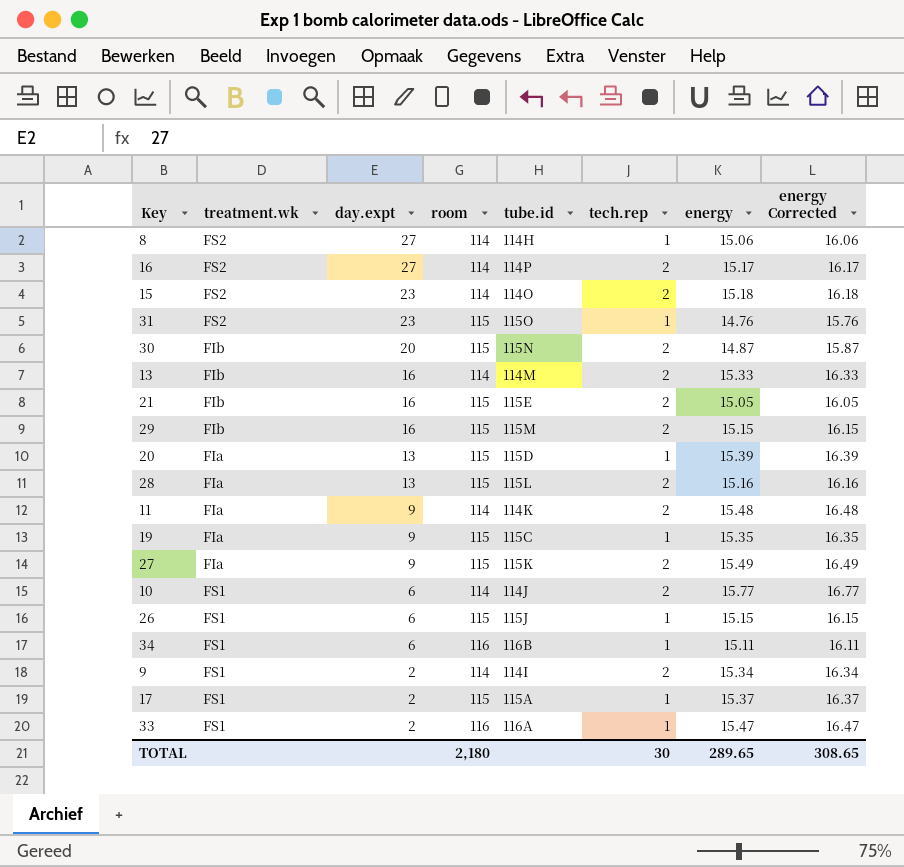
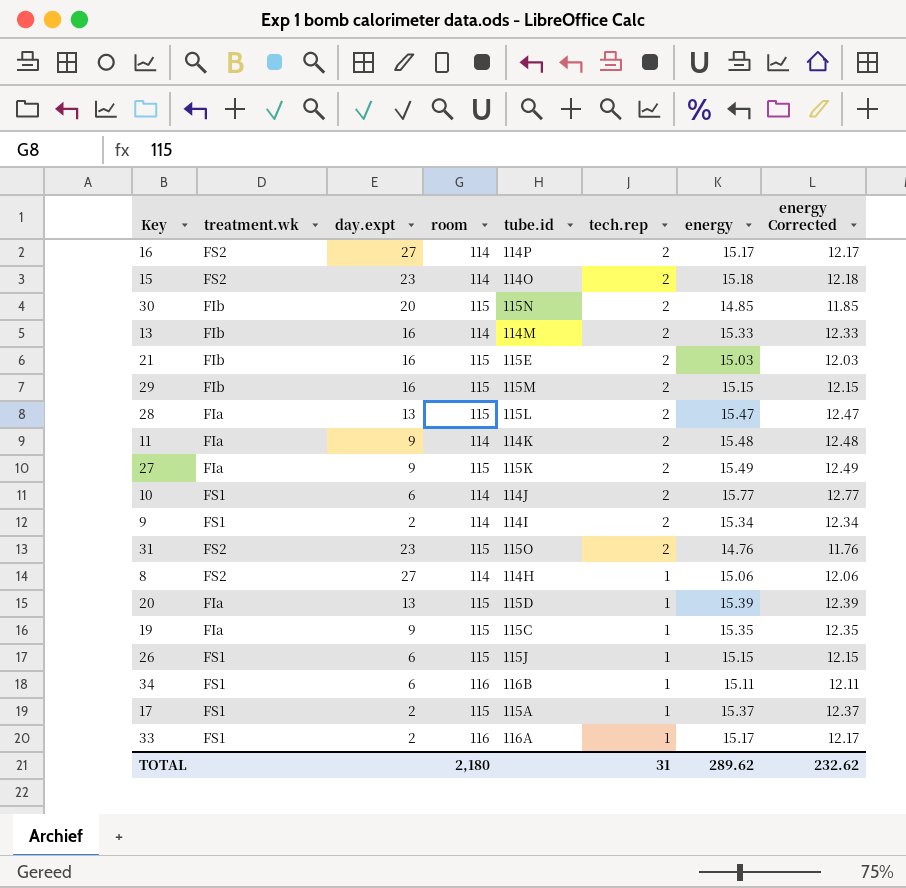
row order: day.expt descending -> tech.rep descending
column energy Corrected | formula: [energy] + 1 -> [energy] - 3
30 | energy: 14.87 -> 14.85
21 | energy: 15.05 -> 15.03
28 | energy: 15.16 -> 15.47
31 | tech.rep: 1 -> 2
33 | energy: 15.47 -> 15.17
TOTAL | tech.rep: 30 -> 31
TOTAL | energy: 289.65 -> 289.62
TOTAL | energy Corrected: 308.65 -> 232.62

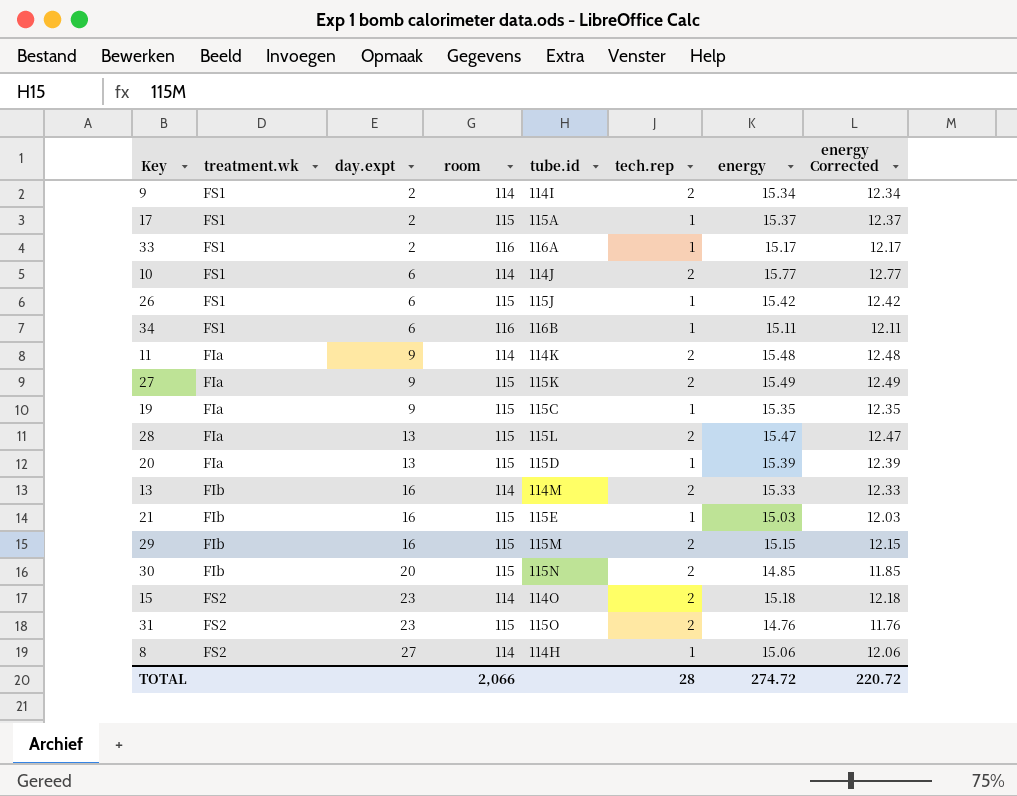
row order: tech.rep descending -> day.expt ascending
row 16: FS2 | 27 | 114 | 114P | 2 | 15.17 | 12.17 -> none
26 | energy: 15.15 -> 15.42
26 | energy Corrected: 12.15 -> 12.42
21 | tech.rep: 2 -> 1
TOTAL | room: 2,180 -> 2,066
TOTAL | tech.rep: 31 -> 28
TOTAL | energy: 289.62 -> 274.72
TOTAL | energy Corrected: 232.62 -> 220.72

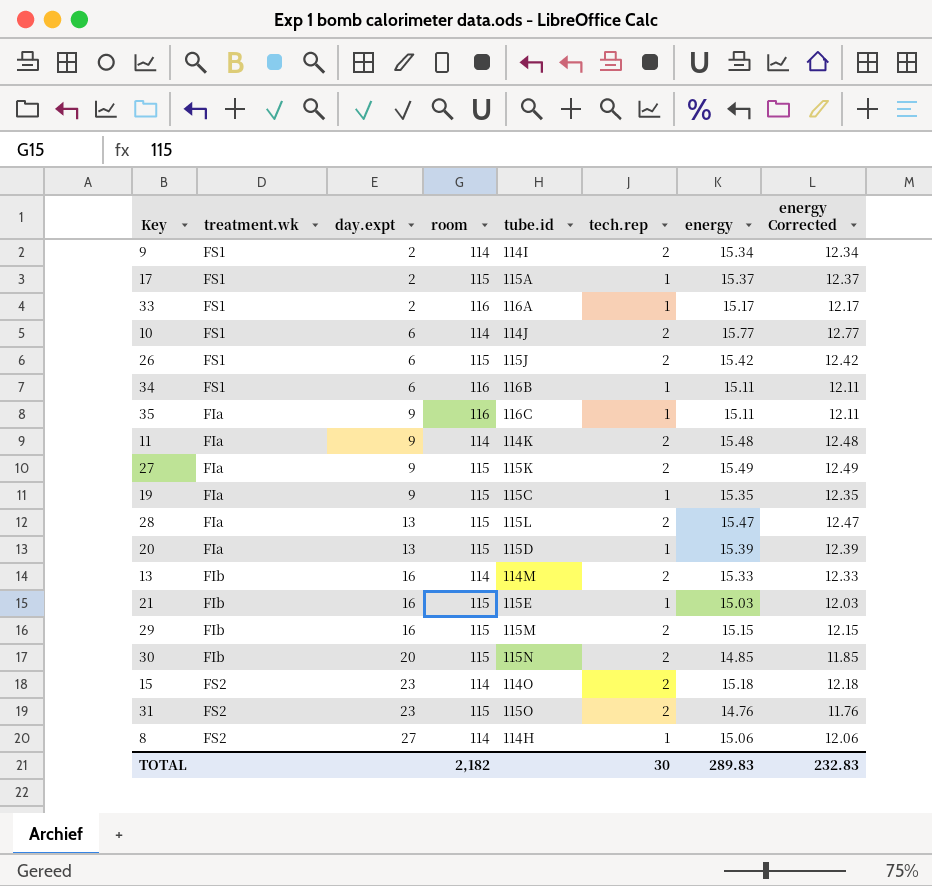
26 | tech.rep: 1 -> 2
row 35: none -> FIa | 9 | 116 | 116C | 1 | 15.11 | 12.11
TOTAL | room: 2,066 -> 2,182
TOTAL | tech.rep: 28 -> 30
TOTAL | energy: 274.72 -> 289.83
TOTAL | energy Corrected: 220.72 -> 232.83

